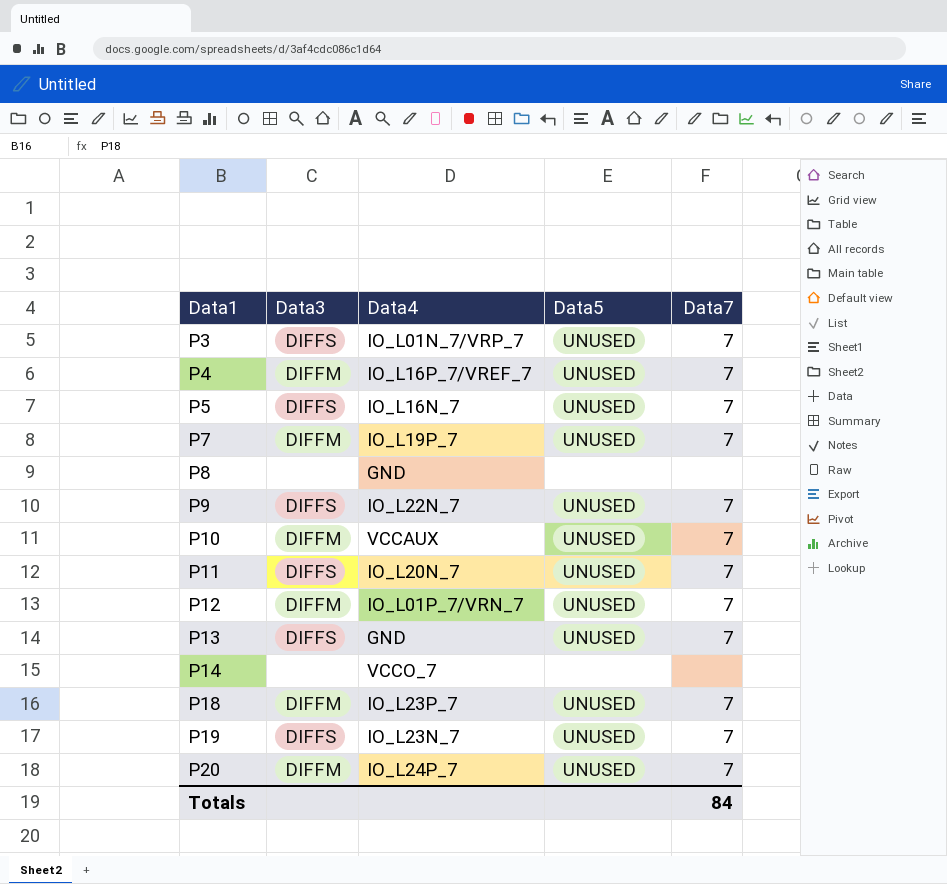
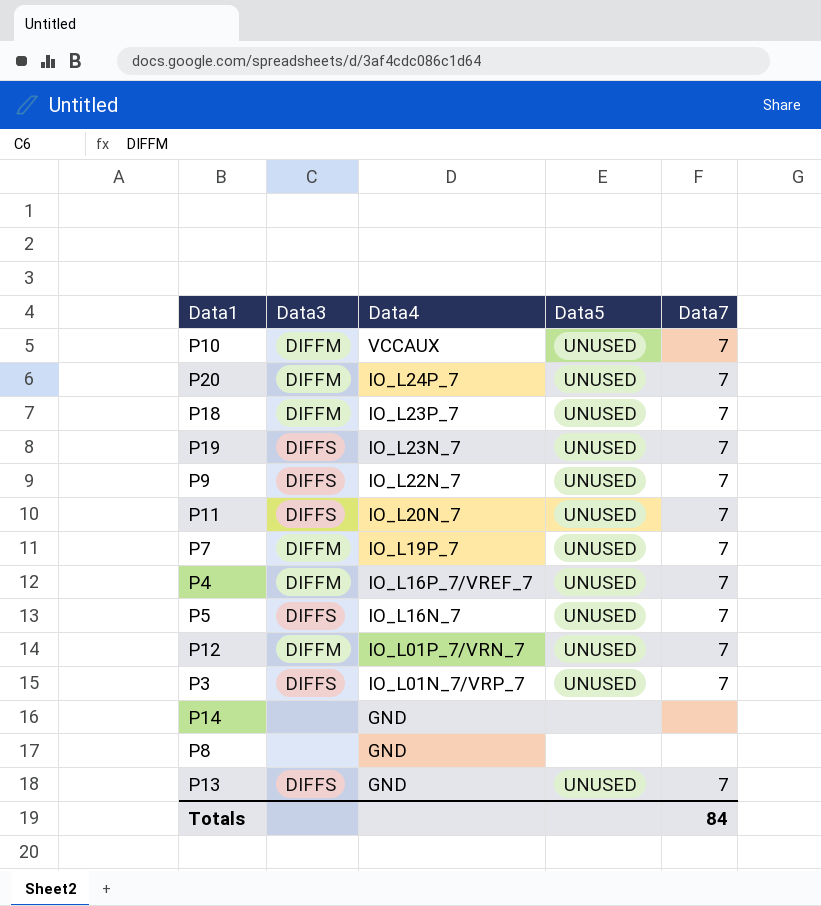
row order: Data1 ascending -> Data4 descending
P14 | Data4: VCCO_7 -> GND

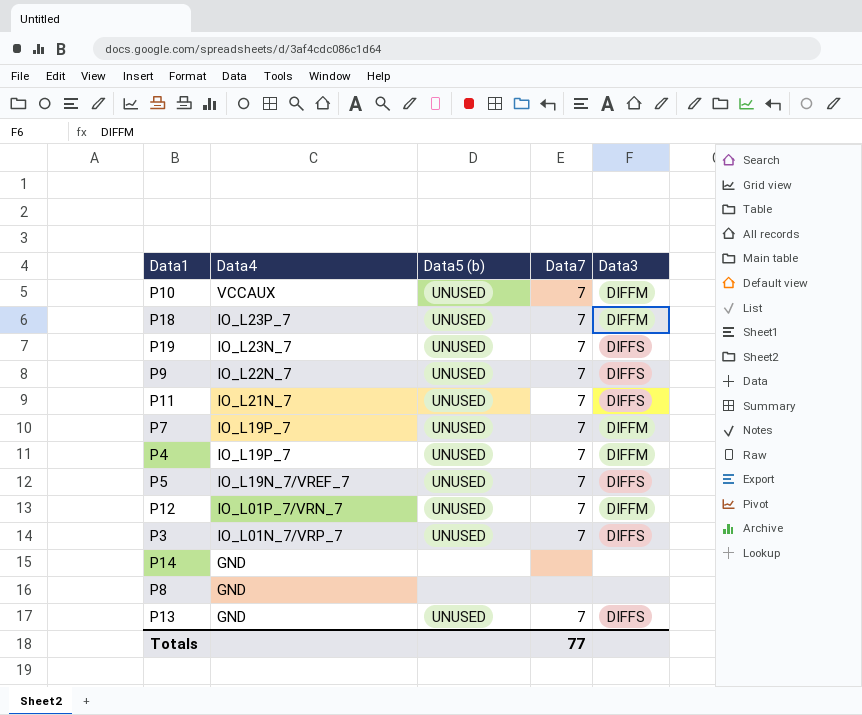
column name: Data5 -> Data5 (b)
column Data3 | position: 2 -> 5
row P20: DIFFM | IO_L24P_7 | UNUSED | 7 -> none
P11 | Data4: IO_L20N_7 -> IO_L21N_7
P4 | Data4: IO_L16P_7/VREF_7 -> IO_L19P_7
P5 | Data4: IO_L16N_7 -> IO_L19N_7/VREF_7
Totals | Data7: 84 -> 77

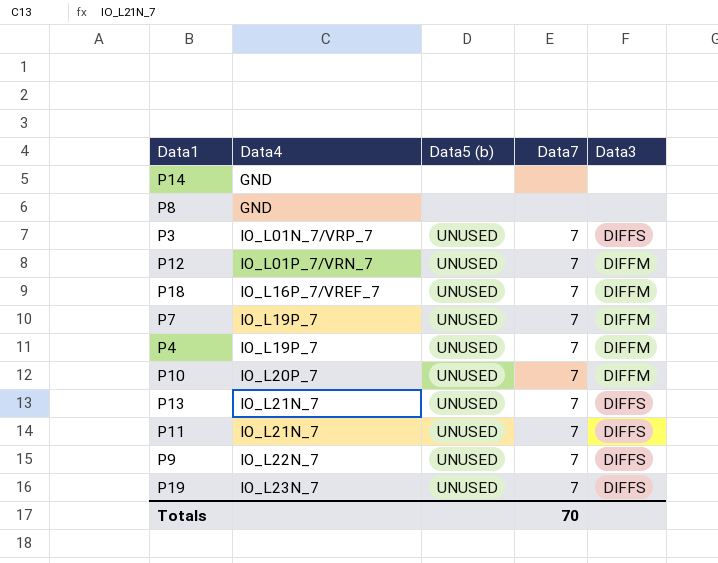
row order: Data4 descending -> Data4 ascending
row P5: IO_L19N_7/VREF_7 | UNUSED | 7 | DIFFS -> none
P18 | Data4: IO_L23P_7 -> IO_L16P_7/VREF_7
P10 | Data4: VCCAUX -> IO_L20P_7
P13 | Data4: GND -> IO_L21N_7
Totals | Data7: 77 -> 70

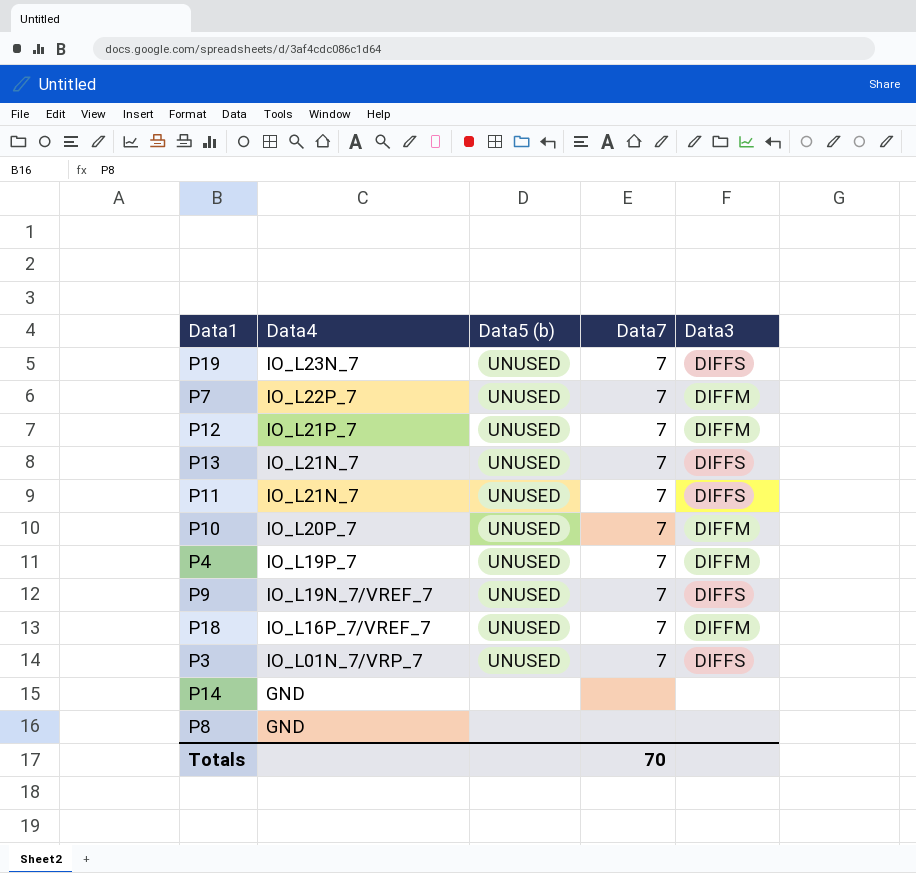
row order: Data4 ascending -> Data4 descending
P7 | Data4: IO_L19P_7 -> IO_L22P_7
P12 | Data4: IO_L01P_7/VRN_7 -> IO_L21P_7
P9 | Data4: IO_L22N_7 -> IO_L19N_7/VREF_7

